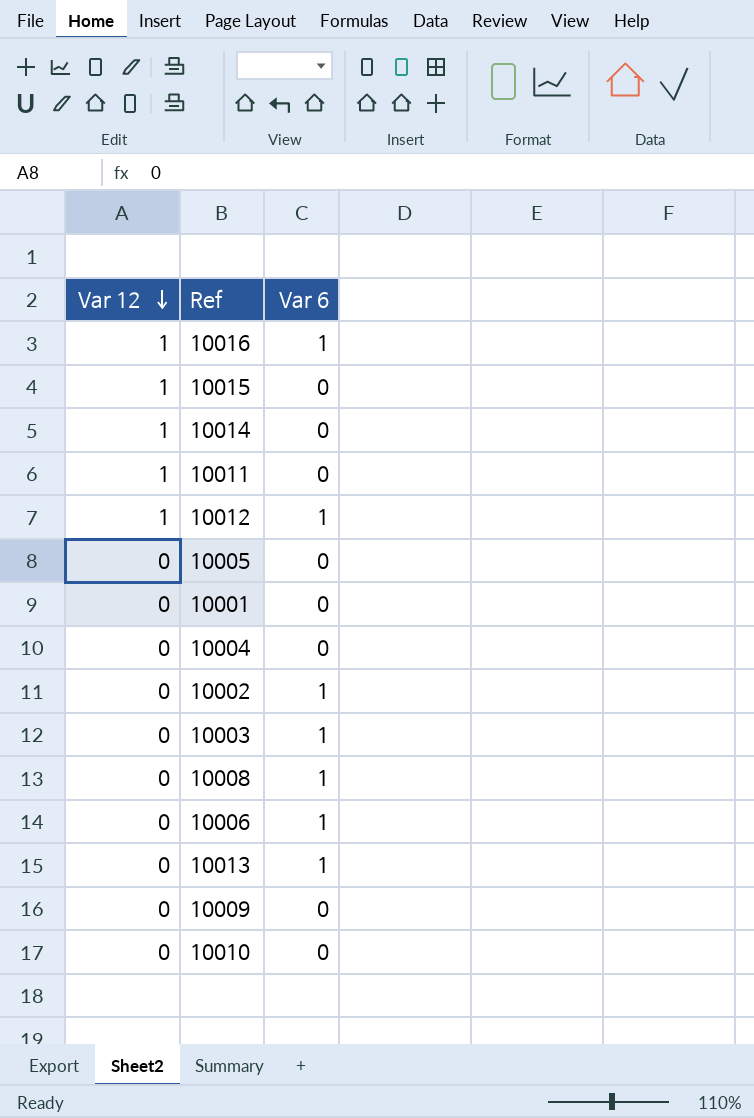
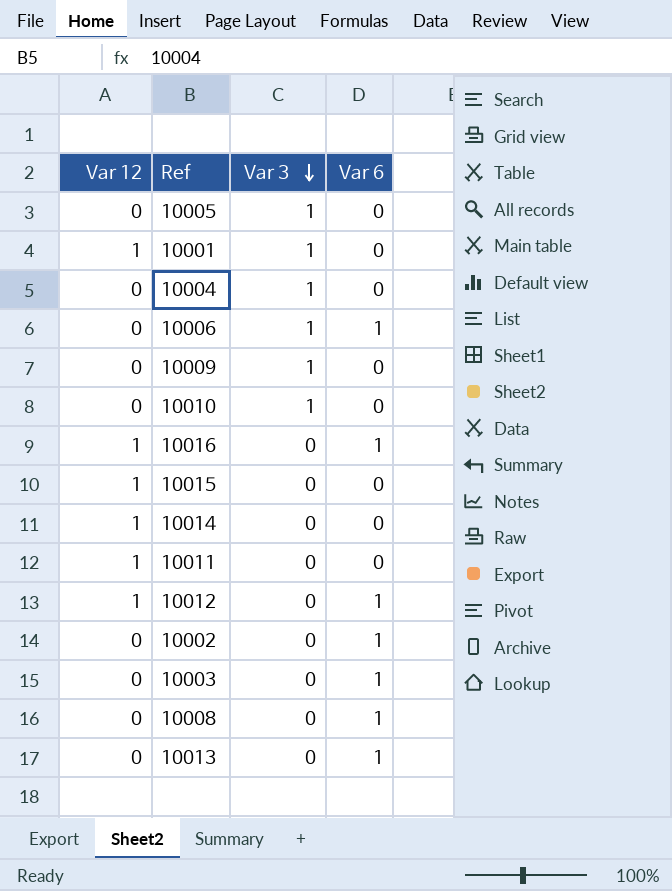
row order: Var 12 descending -> Var 3 descending
column Var 3 | position: none -> 3
10001 | Var 12: 0 -> 1

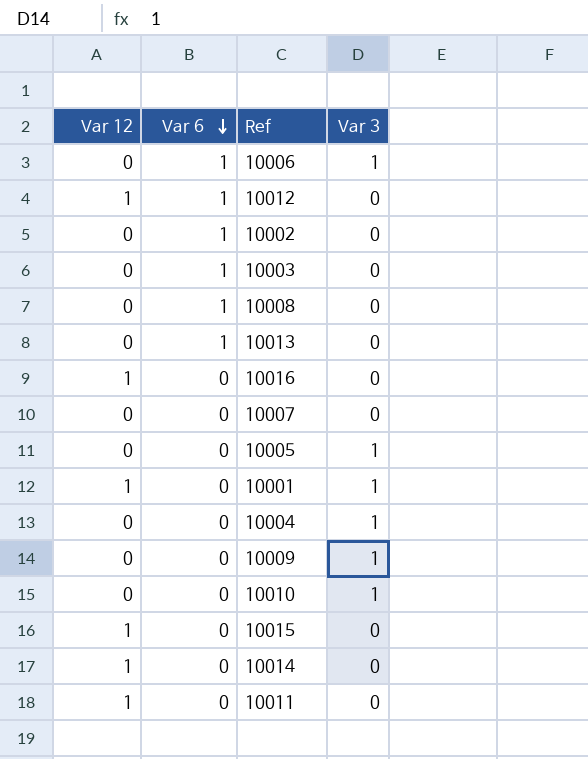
row order: Var 3 descending -> Var 6 descending
column Var 6 | position: 4 -> 2
10016 | Var 6: 1 -> 0
row 10007: none -> 0 | 0 | 0

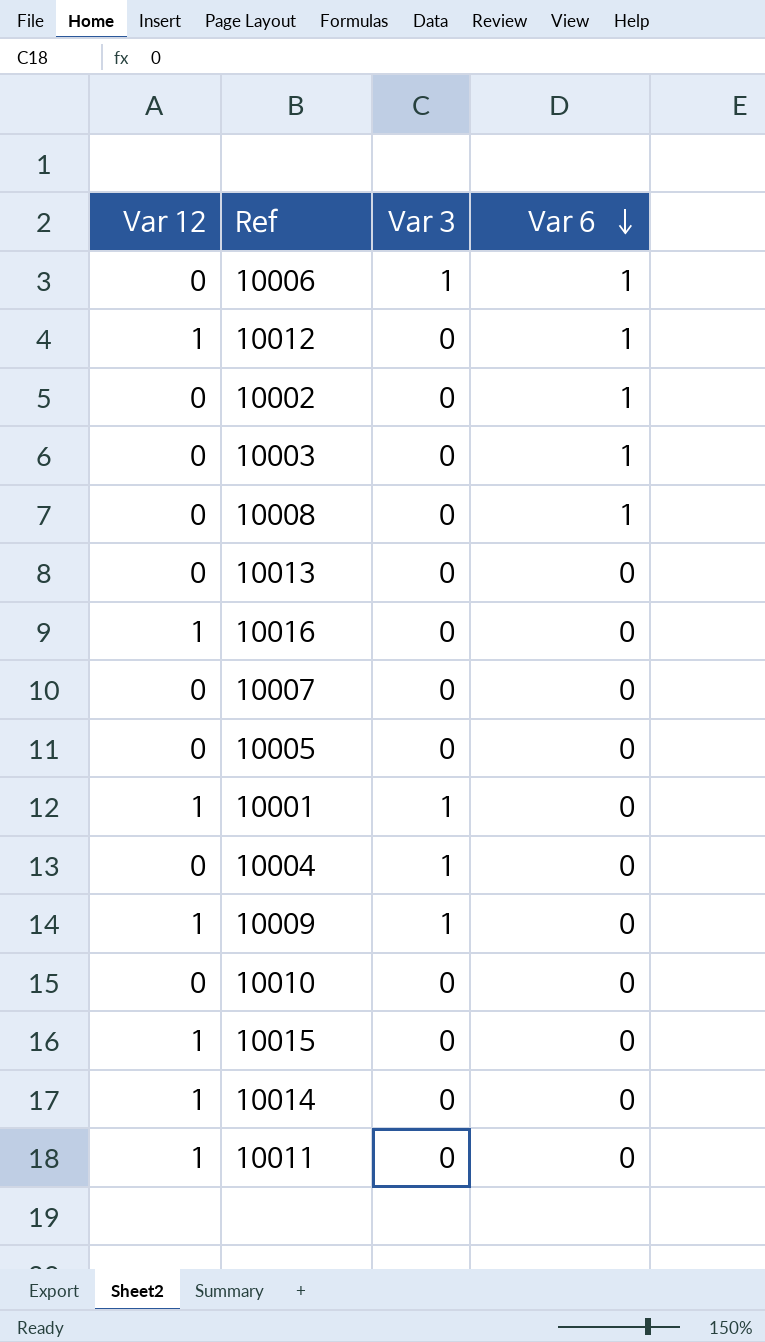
column Var 6 | position: 2 -> 4
10013 | Var 6: 1 -> 0
10005 | Var 3: 1 -> 0
10009 | Var 12: 0 -> 1
10010 | Var 3: 1 -> 0

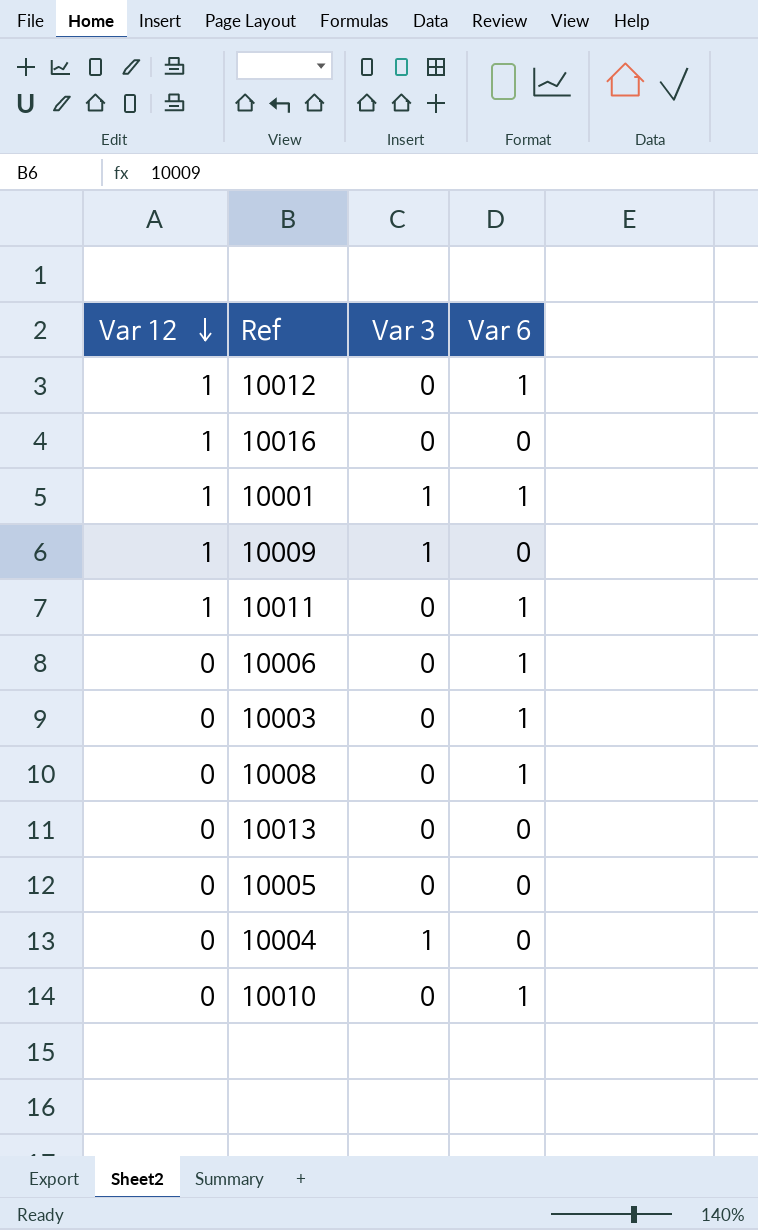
row order: Var 6 descending -> Var 12 descending
row 10002: 0 | 0 | 1 -> none
row 10007: 0 | 0 | 0 -> none
row 10015: 1 | 0 | 0 -> none
row 10014: 1 | 0 | 0 -> none
10001 | Var 6: 0 -> 1
10011 | Var 6: 0 -> 1
10006 | Var 3: 1 -> 0
10010 | Var 6: 0 -> 1

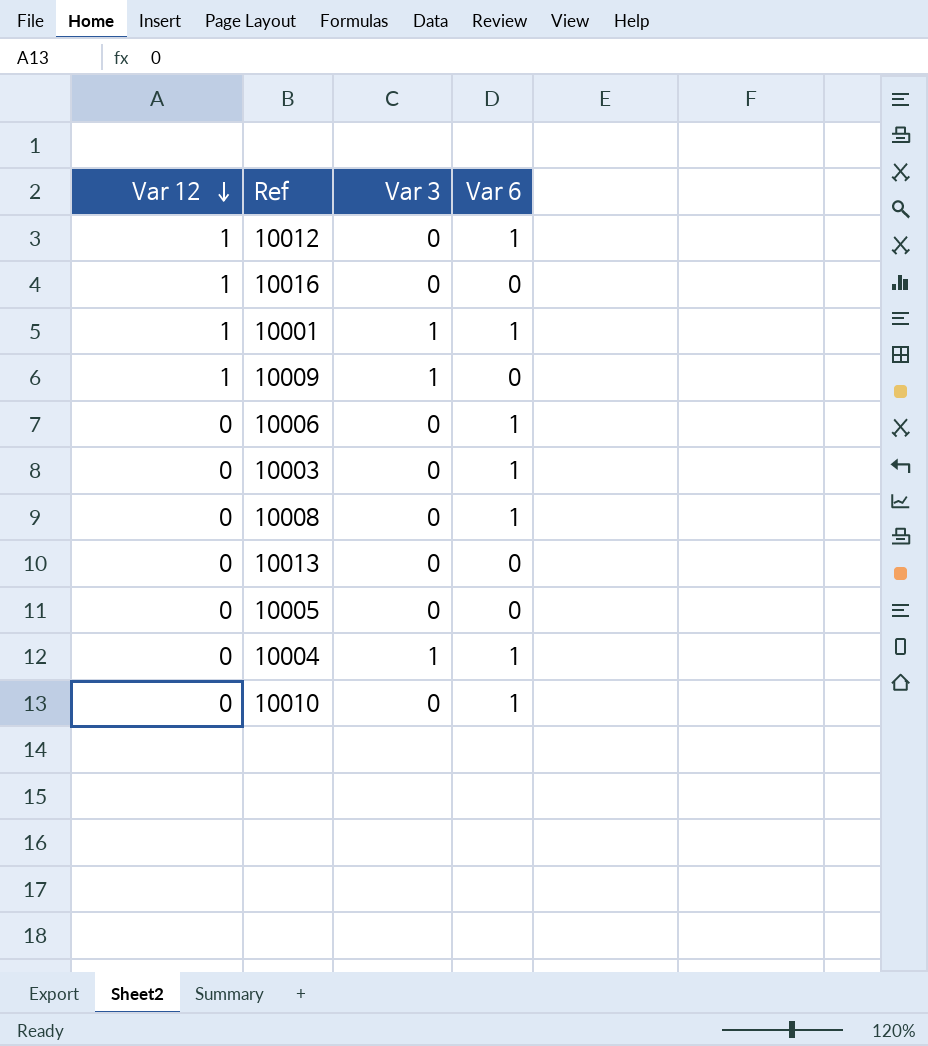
row 10011: 1 | 0 | 1 -> none
10004 | Var 6: 0 -> 1

